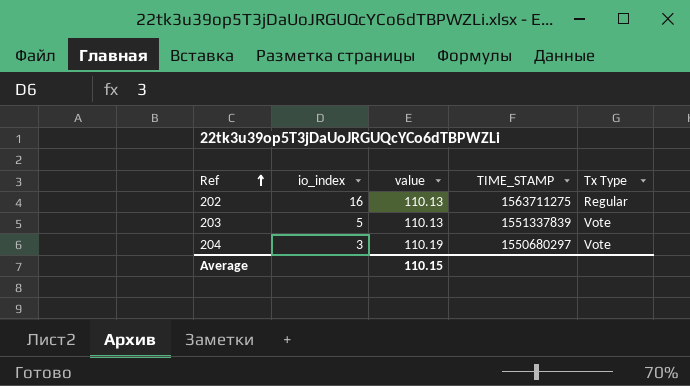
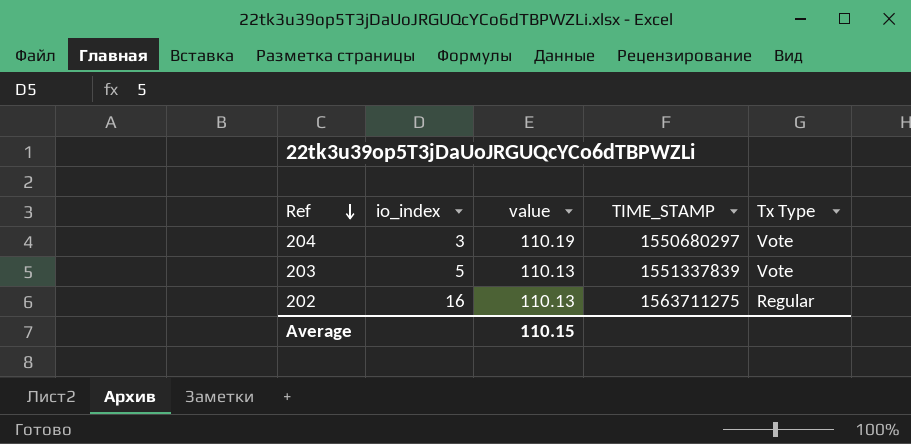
row order: Ref ascending -> Ref descending

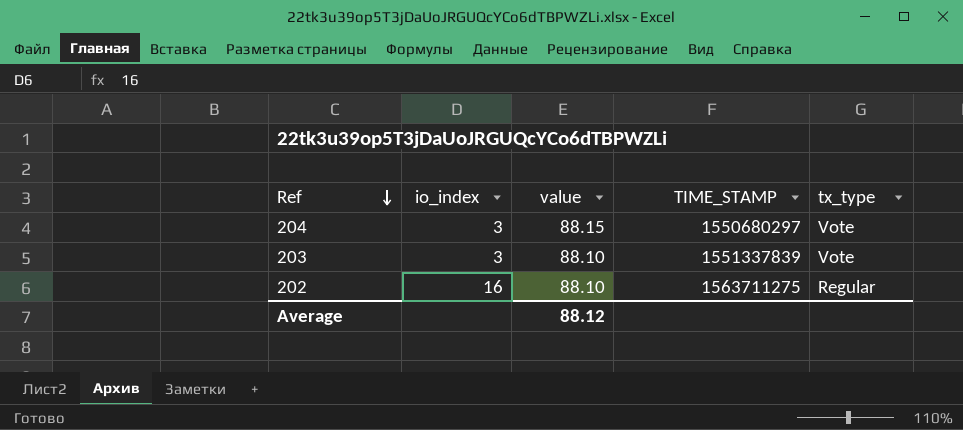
column name: Tx Type -> tx_type
204 | value: 110.19 -> 88.15
203 | io_index: 5 -> 3
203 | value: 110.13 -> 88.10
202 | value: 110.13 -> 88.10
Average | value: 110.15 -> 88.12

